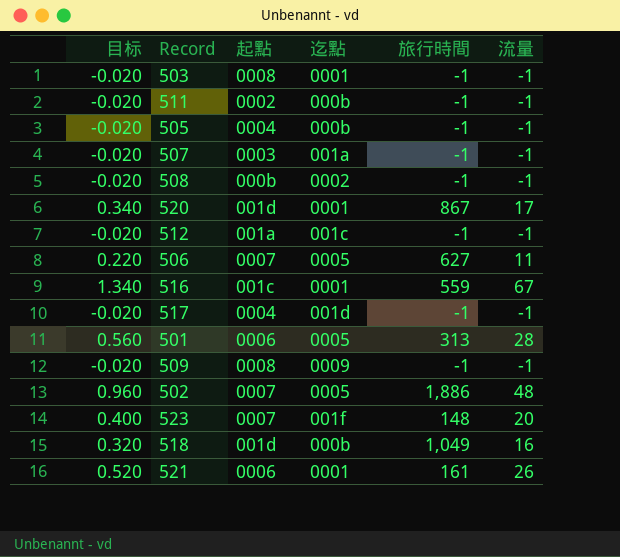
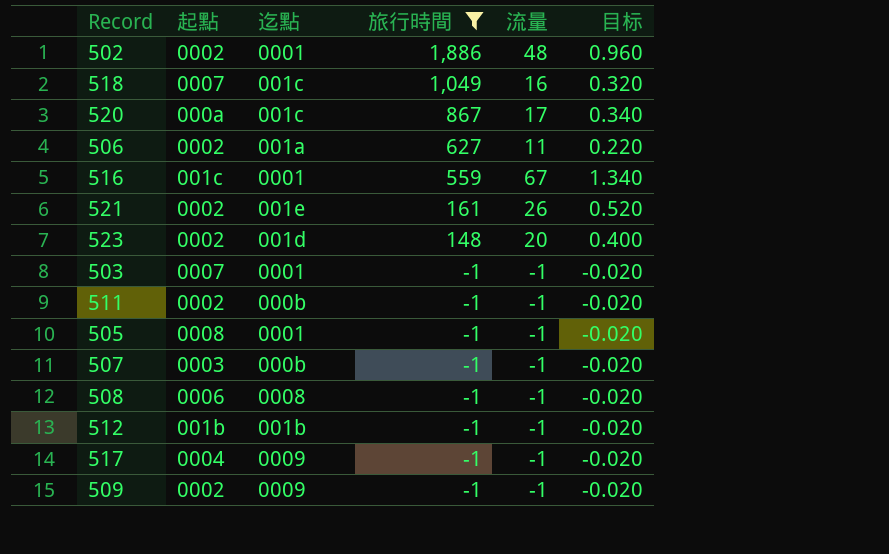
filter: none -> 旅行時間 != 313
row order: none -> 旅行時間 descending
column 目标 | position: 1 -> 6
502 | 起點: 0007 -> 0002
502 | 迄點: 0005 -> 0001
518 | 起點: 001d -> 0007
518 | 迄點: 000b -> 001c
520 | 起點: 001d -> 000a
520 | 迄點: 0001 -> 001c
506 | 起點: 0007 -> 0002
506 | 迄點: 0005 -> 001a
521 | 起點: 0006 -> 0002
521 | 迄點: 0001 -> 001e
523 | 起點: 0007 -> 0002
523 | 迄點: 001f -> 001d
503 | 起點: 0008 -> 0007
505 | 起點: 0004 -> 0008
505 | 迄點: 000b -> 0001
507 | 迄點: 001a -> 000b
508 | 起點: 000b -> 0006
508 | 迄點: 0002 -> 0008
512 | 起點: 001a -> 001b
512 | 迄點: 001c -> 001b
517 | 迄點: 001d -> 0009
509 | 起點: 0008 -> 0002

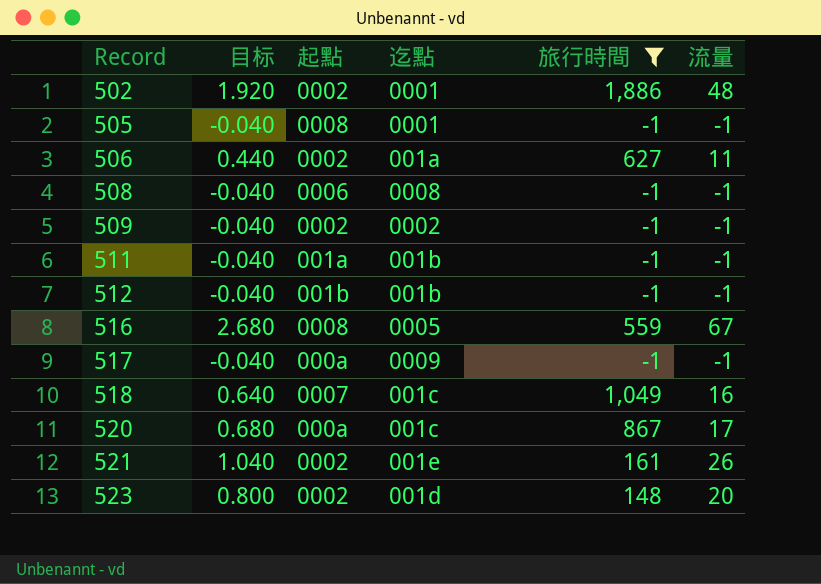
row order: 旅行時間 descending -> Record ascending
column 目标 | formula: [流量] * 0.02 -> [流量] * 0.04
column 目标 | position: 6 -> 2
row 503: 0007 | 0001 | -1 | -1 | -0.020 -> none
row 507: 0003 | 000b | -1 | -1 | -0.020 -> none
509 | 迄點: 0009 -> 0002
511 | 起點: 0002 -> 001a
511 | 迄點: 000b -> 001b
516 | 起點: 001c -> 0008
516 | 迄點: 0001 -> 0005
517 | 起點: 0004 -> 000a

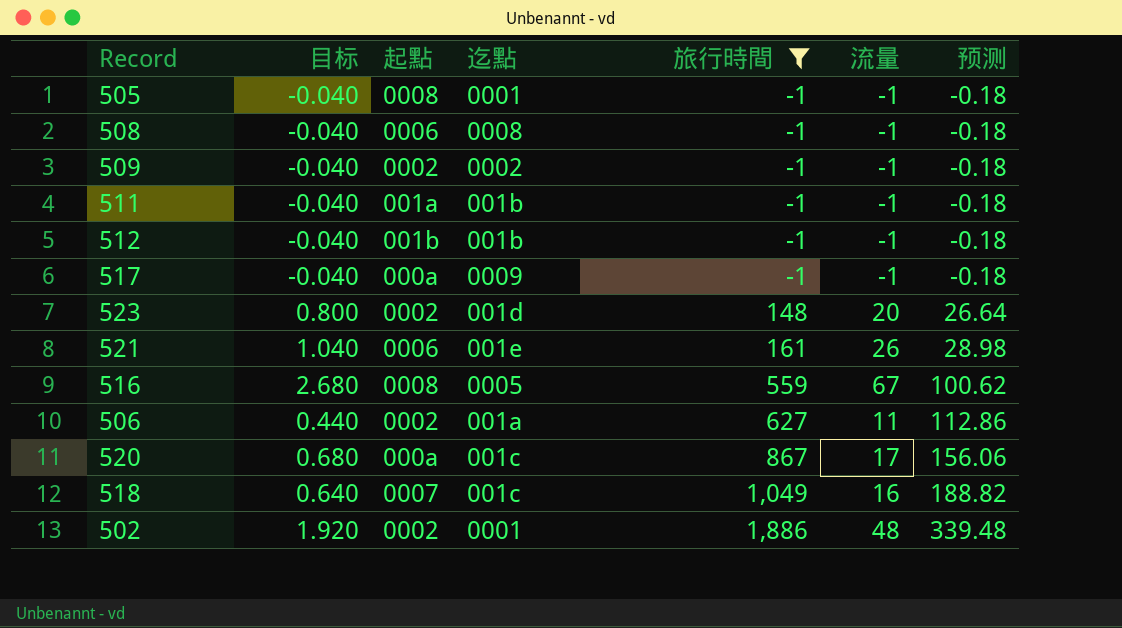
row order: Record ascending -> 旅行時間 ascending
column 预测 | formula: none -> [旅行時間] * 0.18
521 | 起點: 0002 -> 0006

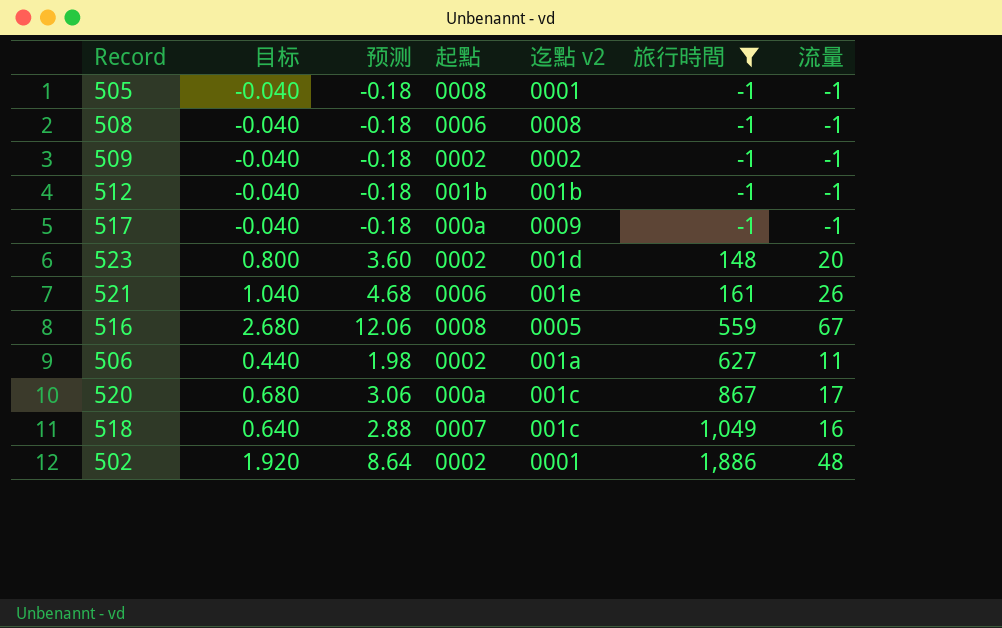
column 预测 | formula: [旅行時間] * 0.18 -> [流量] * 0.18
column 预测 | position: 7 -> 3
column name: 迄點 -> 迄點 v2
row 511: -0.040 | 001a | 001b | -1 | -1 | -0.18 -> none

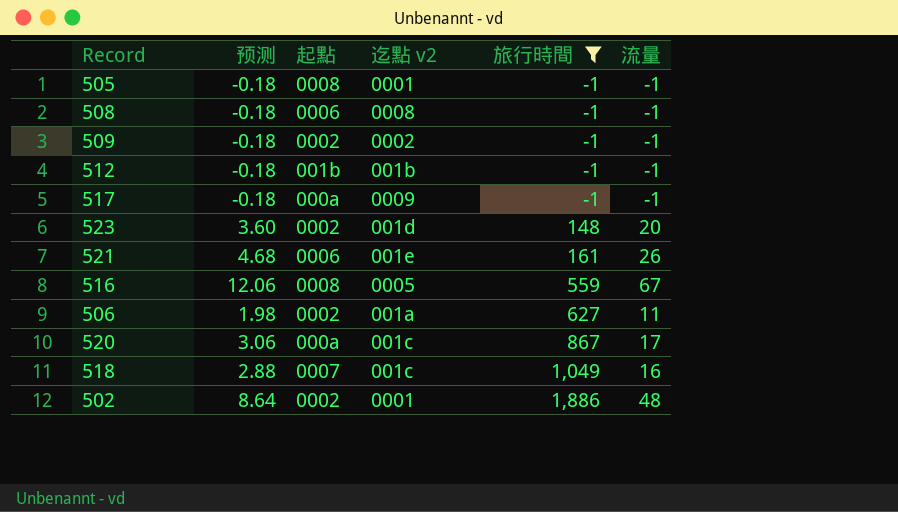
column 目标 | formula: [流量] * 0.04 -> none

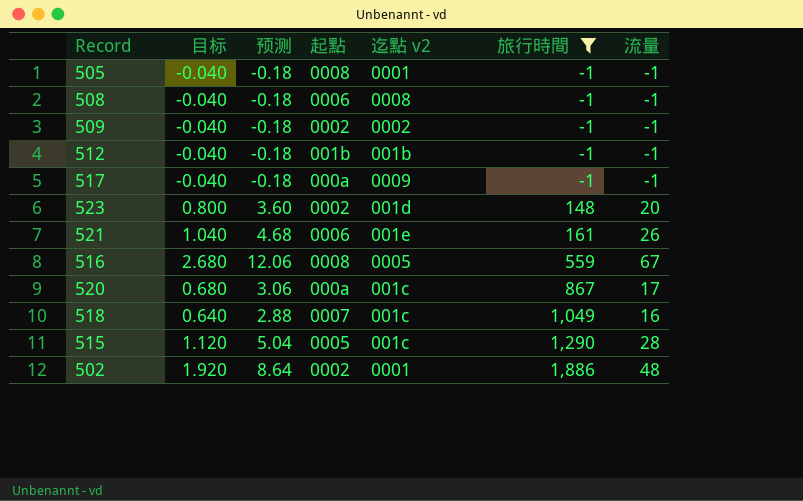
column 目标 | formula: none -> [流量] * 0.04
row 506: 1.98 | 0002 | 001a | 627 | 11 -> none
row 515: none -> 1.120 | 5.04 | 0005 | 001c | 1,290 | 28

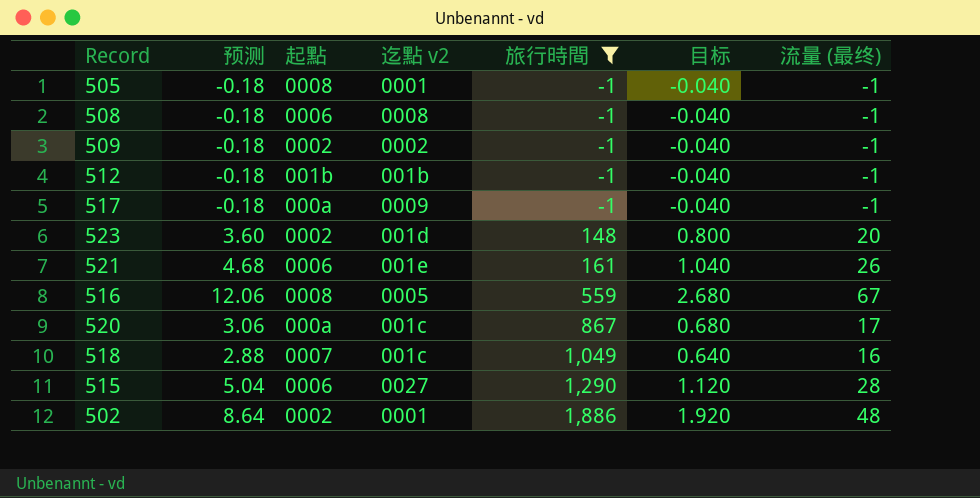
column 目标 | position: 2 -> 6
column name: 流量 -> 流量 (最终)
515 | 起點: 0005 -> 0006
515 | 迄點 v2: 001c -> 0027

